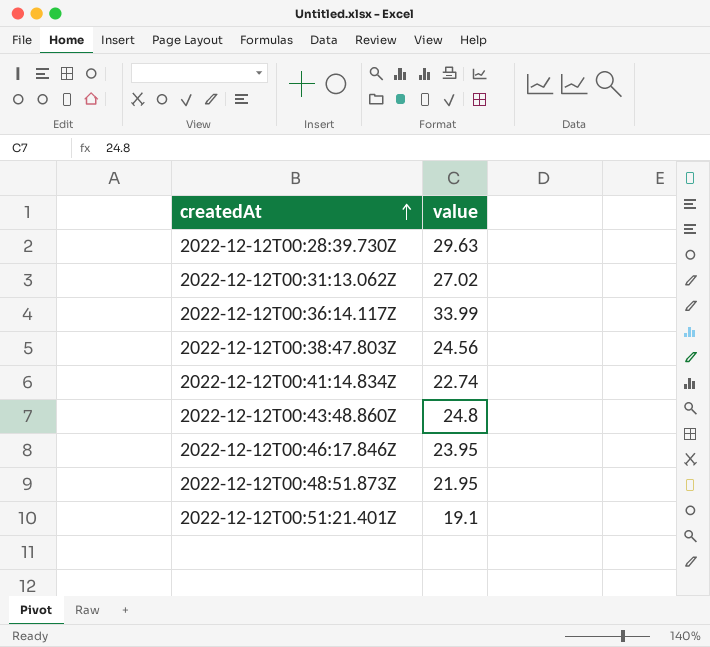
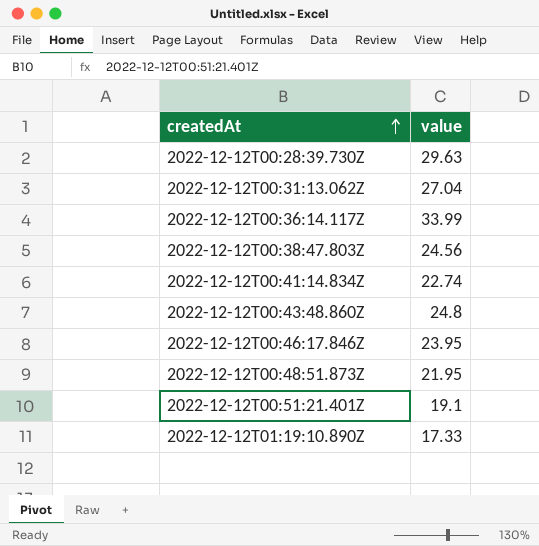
2022-12-12T00:31:13.062Z | value: 27.02 -> 27.04
row 2022-12-12T01:19:10.890Z: none -> 17.33

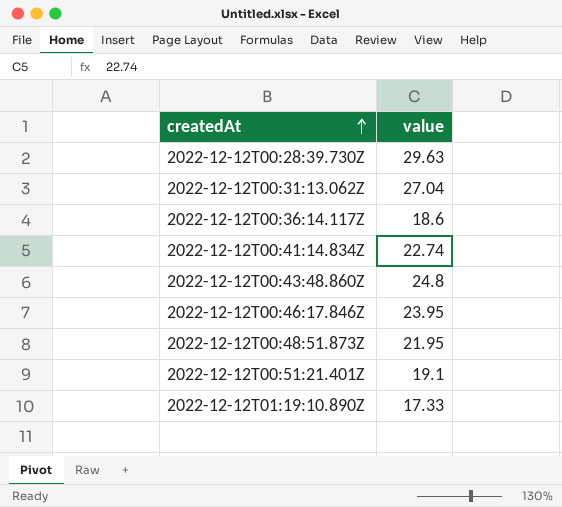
row 2022-12-12T00:38:47.803Z: 24.56 -> none
2022-12-12T00:36:14.117Z | value: 33.99 -> 18.6

